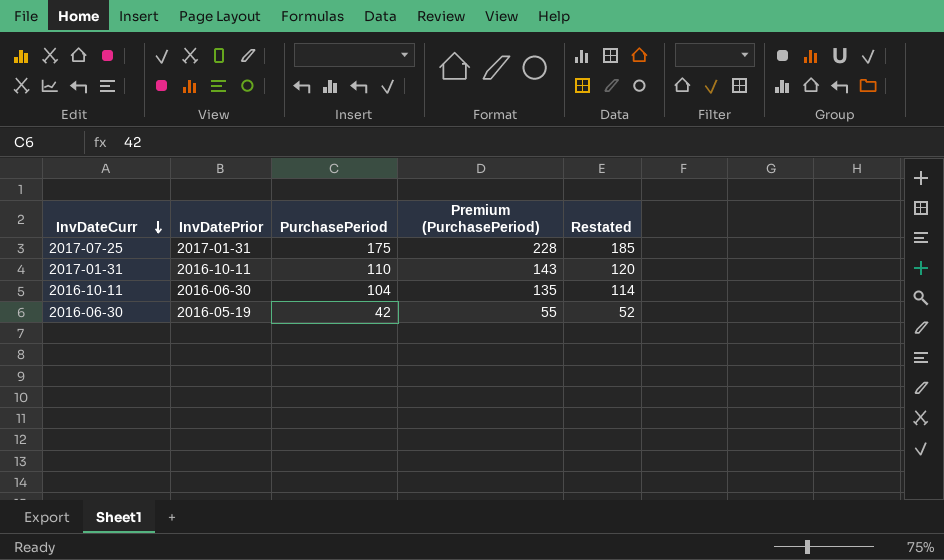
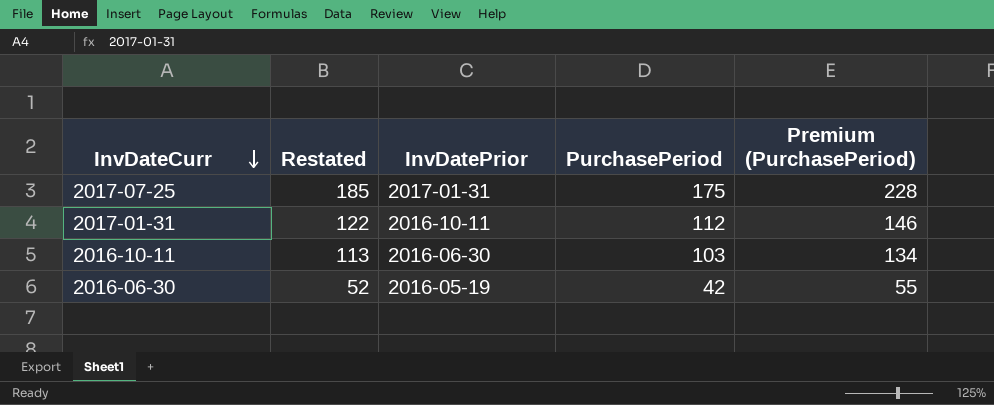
column Restated | position: 5 -> 2
2017-01-31 | Restated: 120 -> 122
2017-01-31 | PurchasePeriod: 110 -> 112
2017-01-31 | Premium (PurchasePeriod): 143 -> 146
2016-10-11 | Restated: 114 -> 113
2016-10-11 | PurchasePeriod: 104 -> 103
2016-10-11 | Premium (PurchasePeriod): 135 -> 134

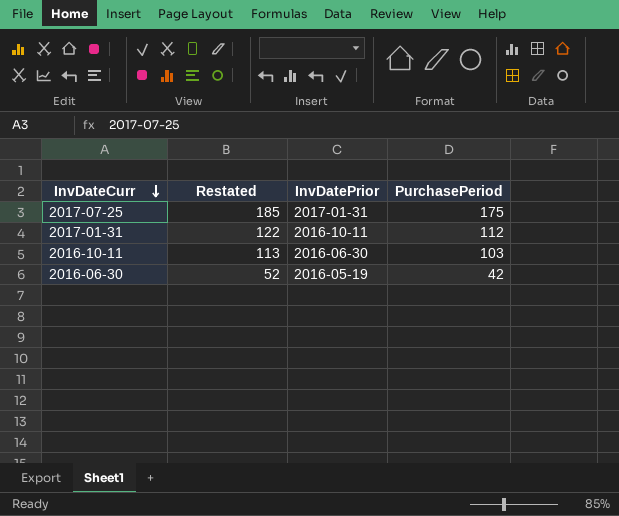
column Premium (PurchasePeriod) | formula: [PurchasePeriod] * 1.3 -> none

